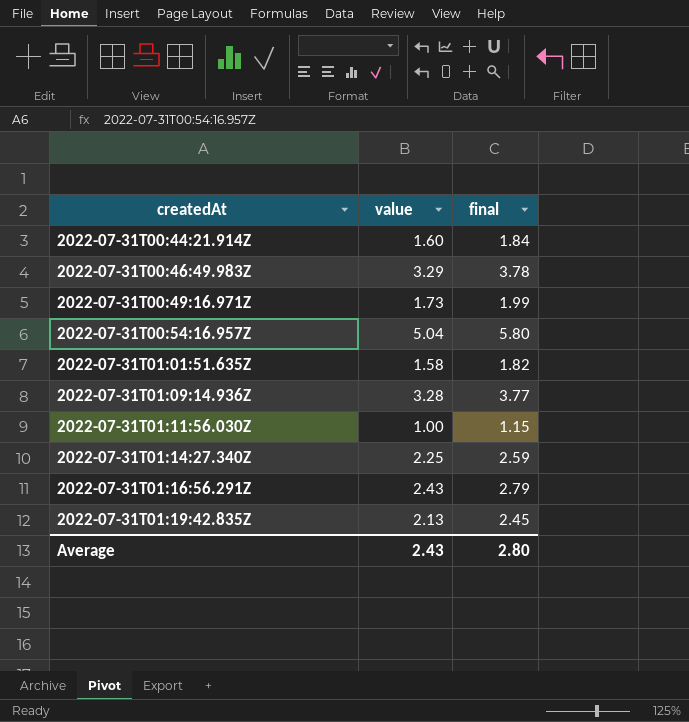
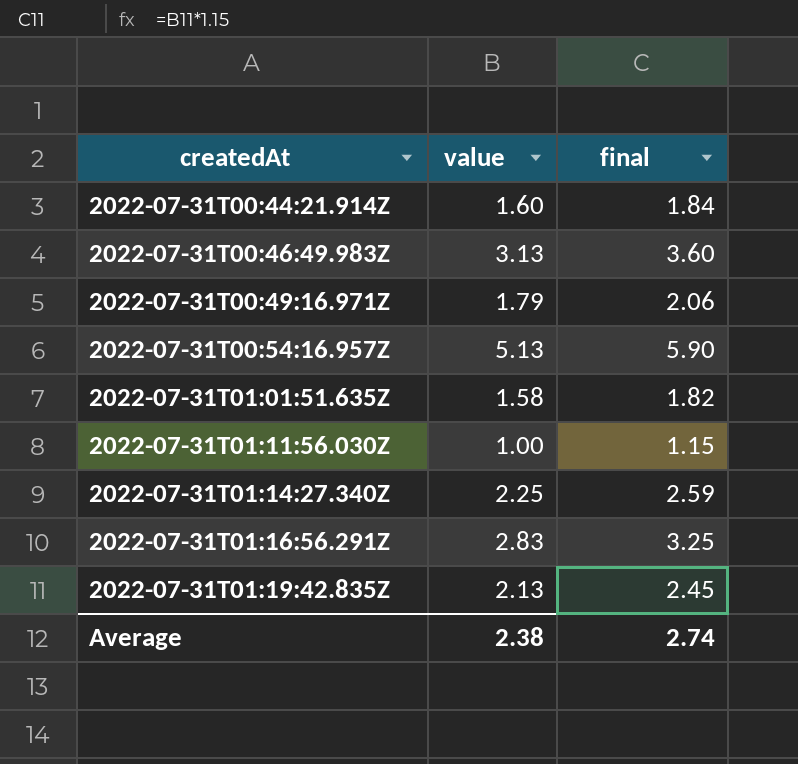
row 2022-07-31T01:09:14.936Z: 3.28 | 3.77 -> none
2022-07-31T00:46:49.983Z | value: 3.29 -> 3.13
2022-07-31T00:46:49.983Z | final: 3.78 -> 3.60
2022-07-31T00:49:16.971Z | value: 1.73 -> 1.79
2022-07-31T00:49:16.971Z | final: 1.99 -> 2.06
2022-07-31T00:54:16.957Z | value: 5.04 -> 5.13
2022-07-31T00:54:16.957Z | final: 5.80 -> 5.90
2022-07-31T01:16:56.291Z | value: 2.43 -> 2.83
2022-07-31T01:16:56.291Z | final: 2.79 -> 3.25
Average | value: 2.43 -> 2.38
Average | final: 2.80 -> 2.74

